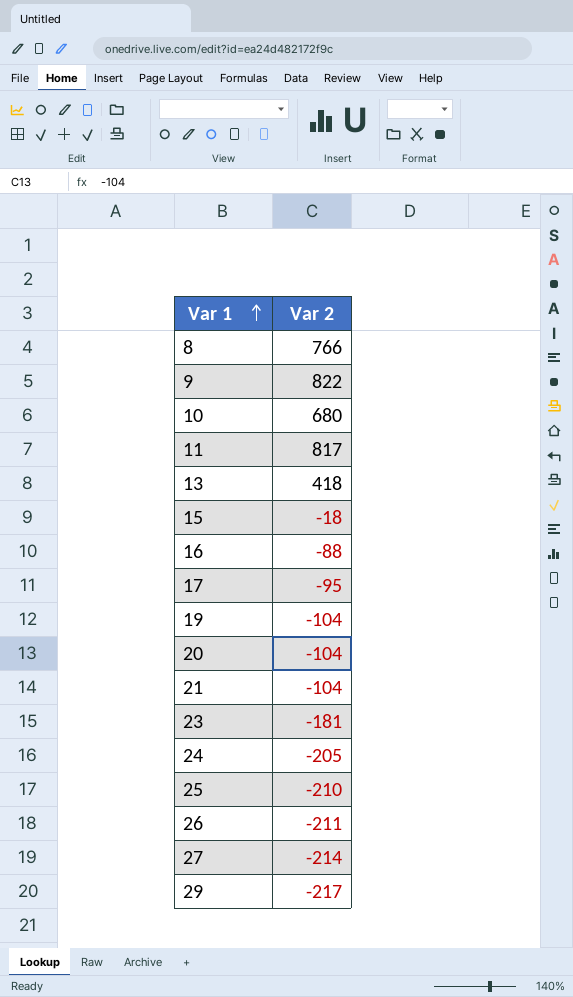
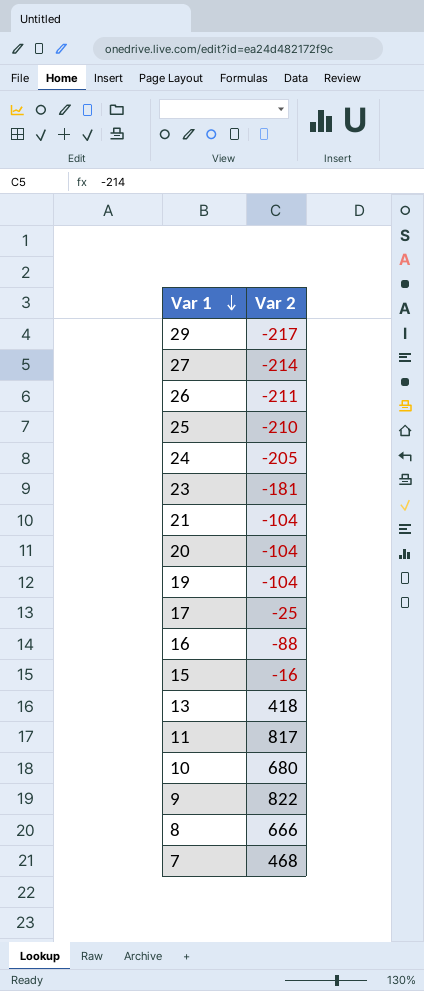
row order: Var 1 ascending -> Var 1 descending
17 | Var 2: -95 -> -25
15 | Var 2: -18 -> -16
8 | Var 2: 766 -> 666
row 7: none -> 468

